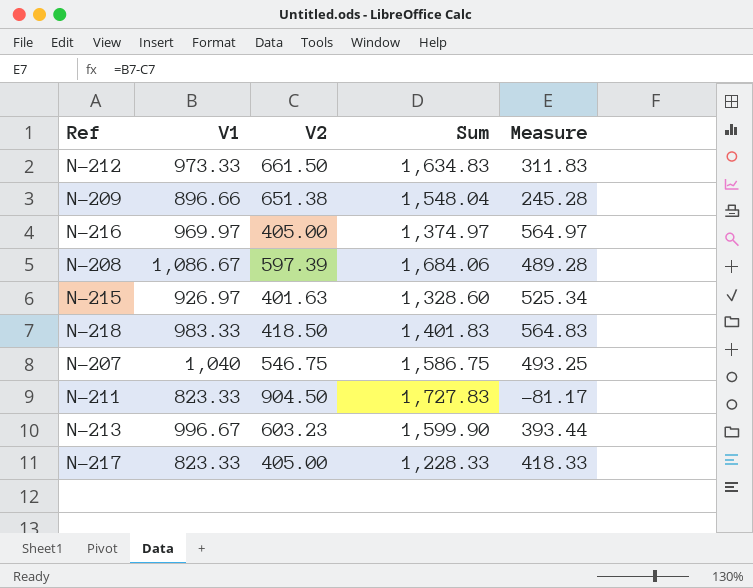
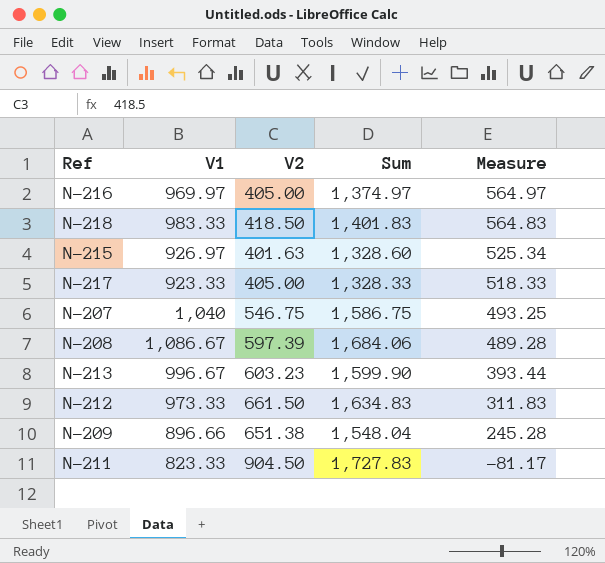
row order: none -> Measure descending
N-217 | V1: 823.33 -> 923.33
N-217 | Sum: 1,228.33 -> 1,328.33
N-217 | Measure: 418.33 -> 518.33

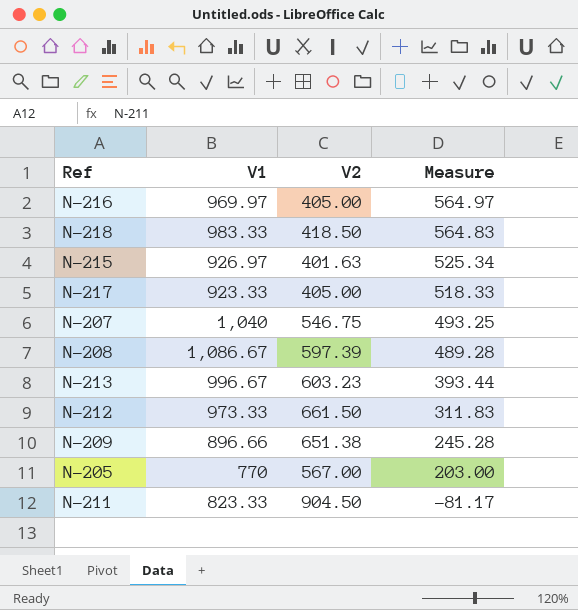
column Sum | formula: [V1] + [V2] -> none
row N-205: none -> 770 | 567.00 | 203.00

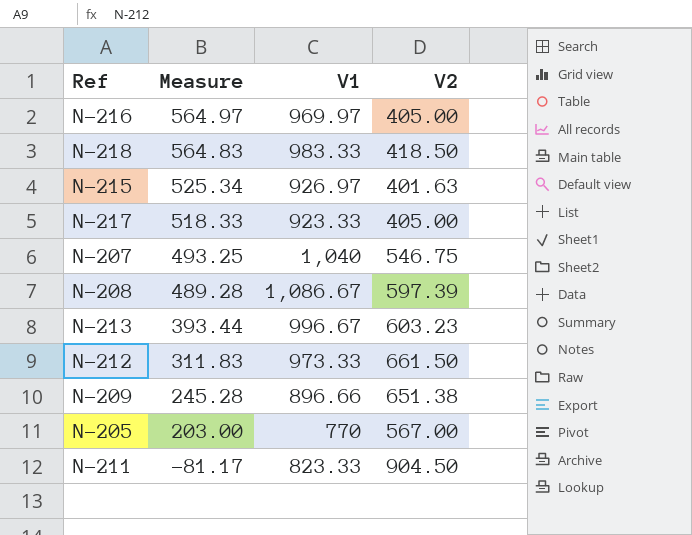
column Measure | position: 4 -> 2

